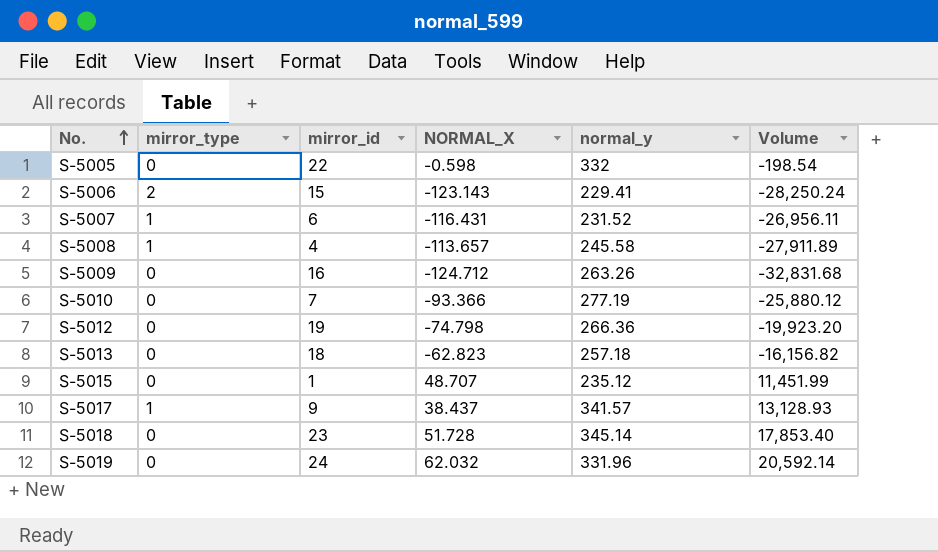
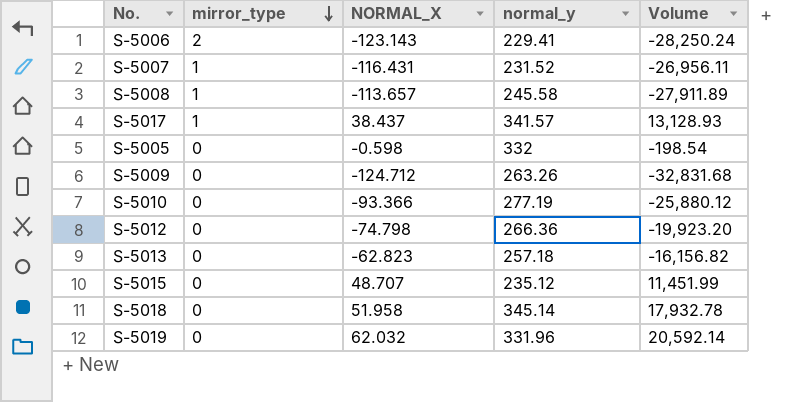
row order: No. ascending -> mirror_type descending
column mirror_id | position: 3 -> none
S-5018 | NORMAL_X: 51.728 -> 51.958
S-5018 | Volume: 17,853.40 -> 17,932.78

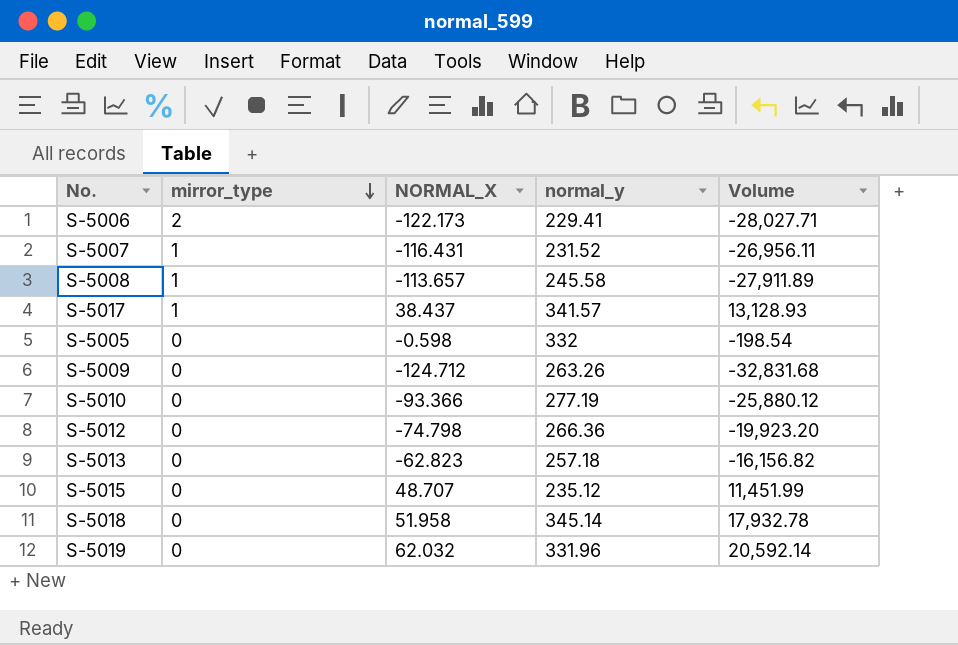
S-5006 | NORMAL_X: -123.143 -> -122.173
S-5006 | Volume: -28,250.24 -> -28,027.71

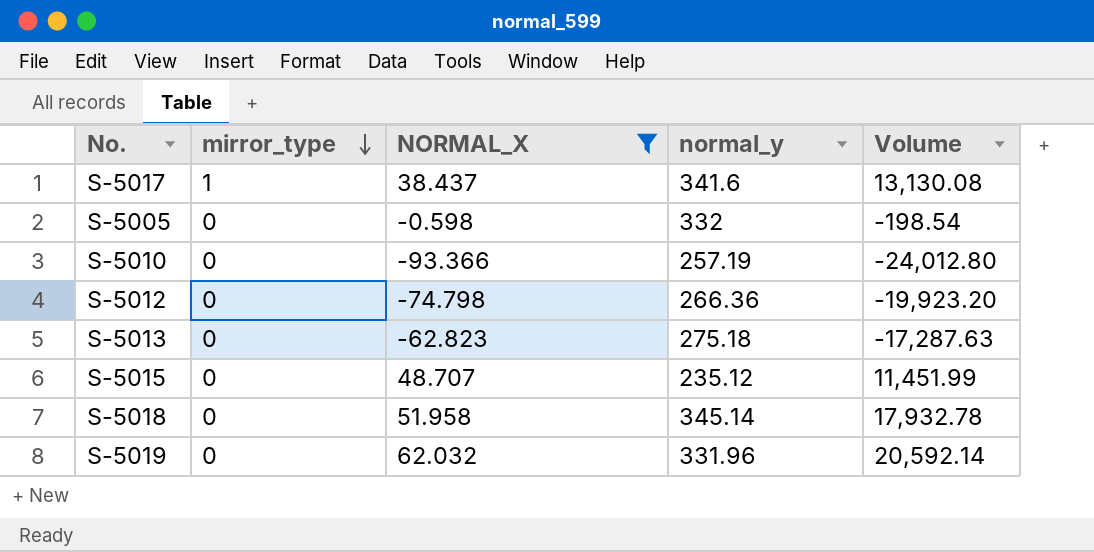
filter: none -> NORMAL_X >= -93.366
S-5017 | normal_y: 341.57 -> 341.6
S-5017 | Volume: 13,128.93 -> 13,130.08
S-5010 | normal_y: 277.19 -> 257.19
S-5010 | Volume: -25,880.12 -> -24,012.80
S-5013 | normal_y: 257.18 -> 275.18
S-5013 | Volume: -16,156.82 -> -17,287.63

